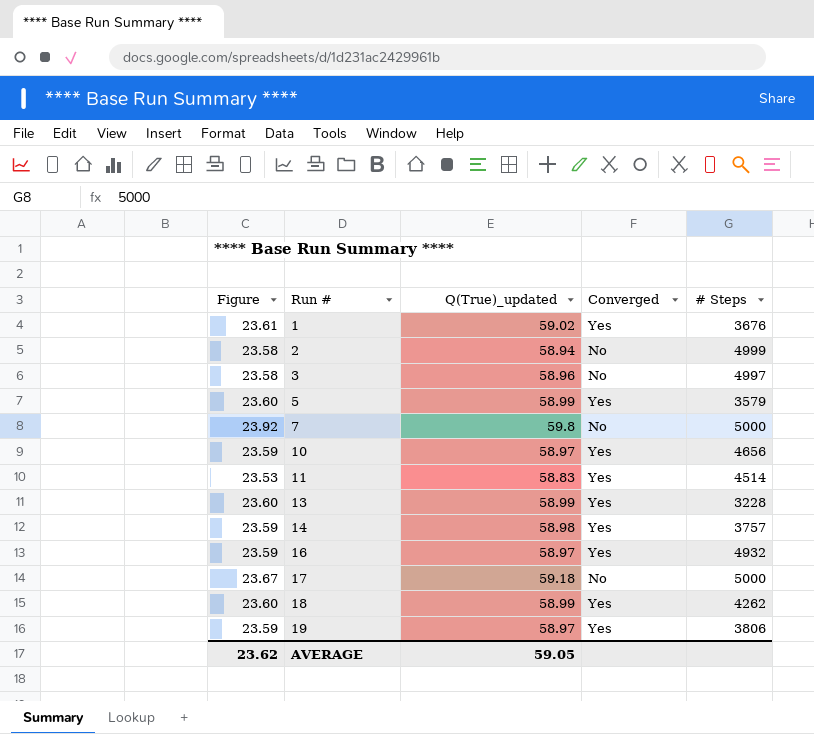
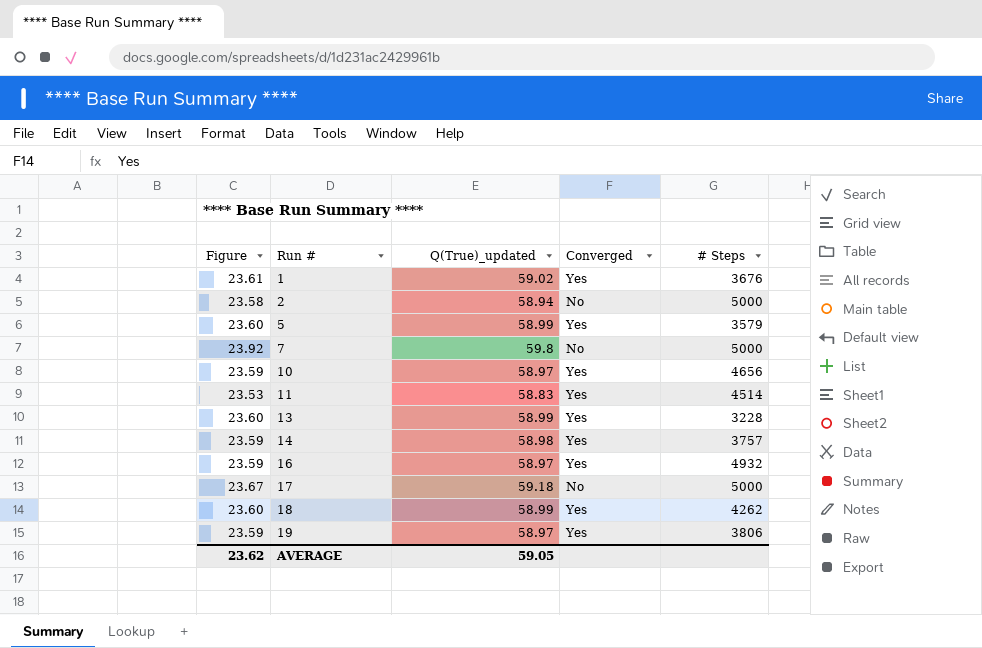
row 3: 23.58 | 58.96 | No | 4997 -> none
2 | # Steps: 4999 -> 5000

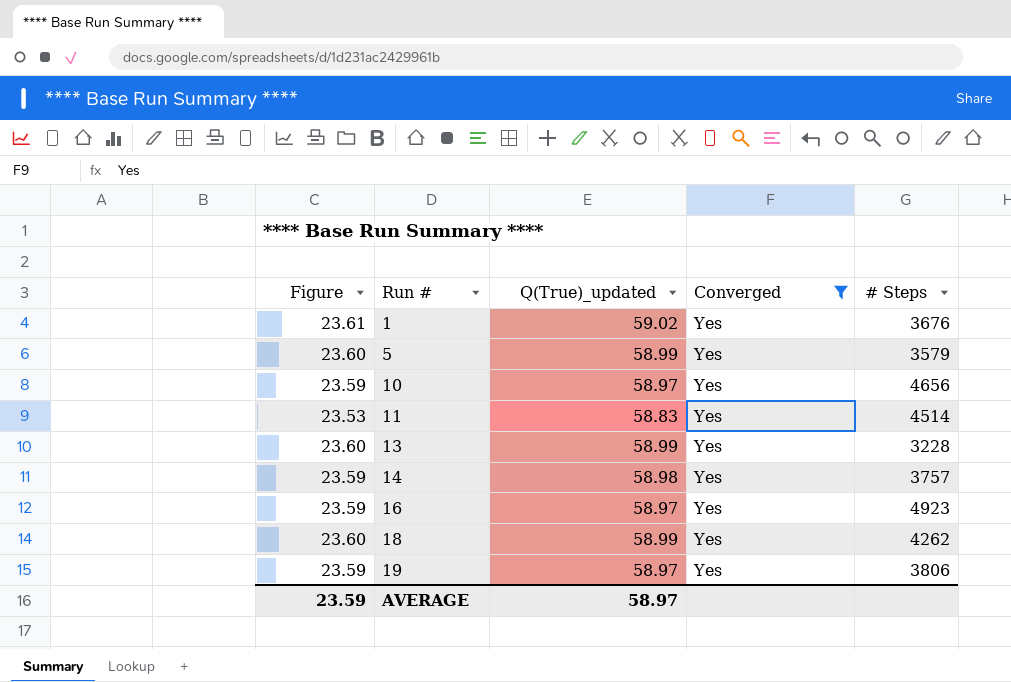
filter: none -> Converged = Yes
16 | # Steps: 4932 -> 4923
AVERAGE | Figure: 23.62 -> 23.59
AVERAGE | Q(True)_updated: 59.05 -> 58.97

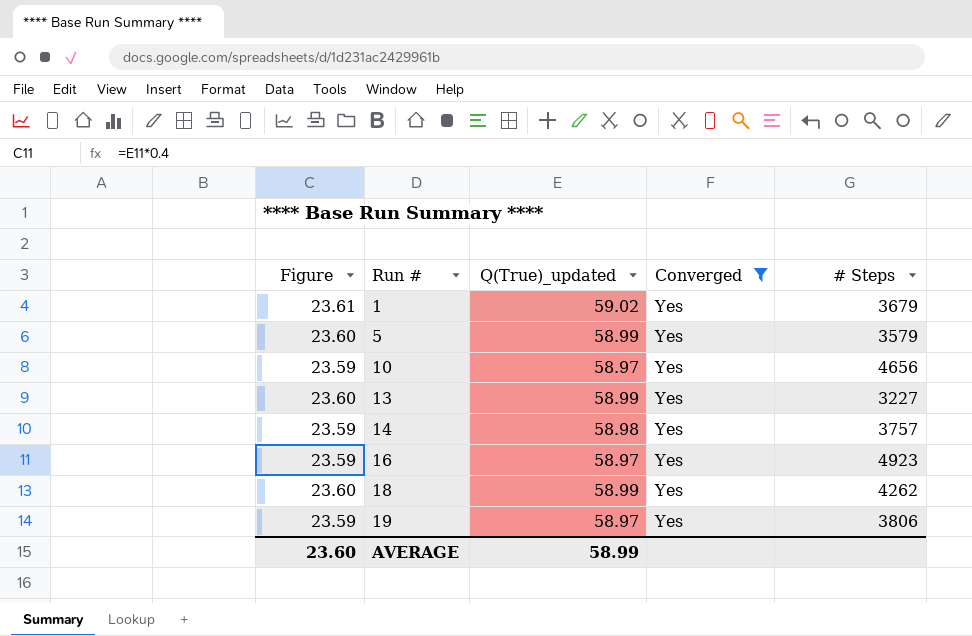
row 11: 23.53 | 58.83 | Yes | 4514 -> none
1 | # Steps: 3676 -> 3679
13 | # Steps: 3228 -> 3227
AVERAGE | Figure: 23.59 -> 23.60
AVERAGE | Q(True)_updated: 58.97 -> 58.99

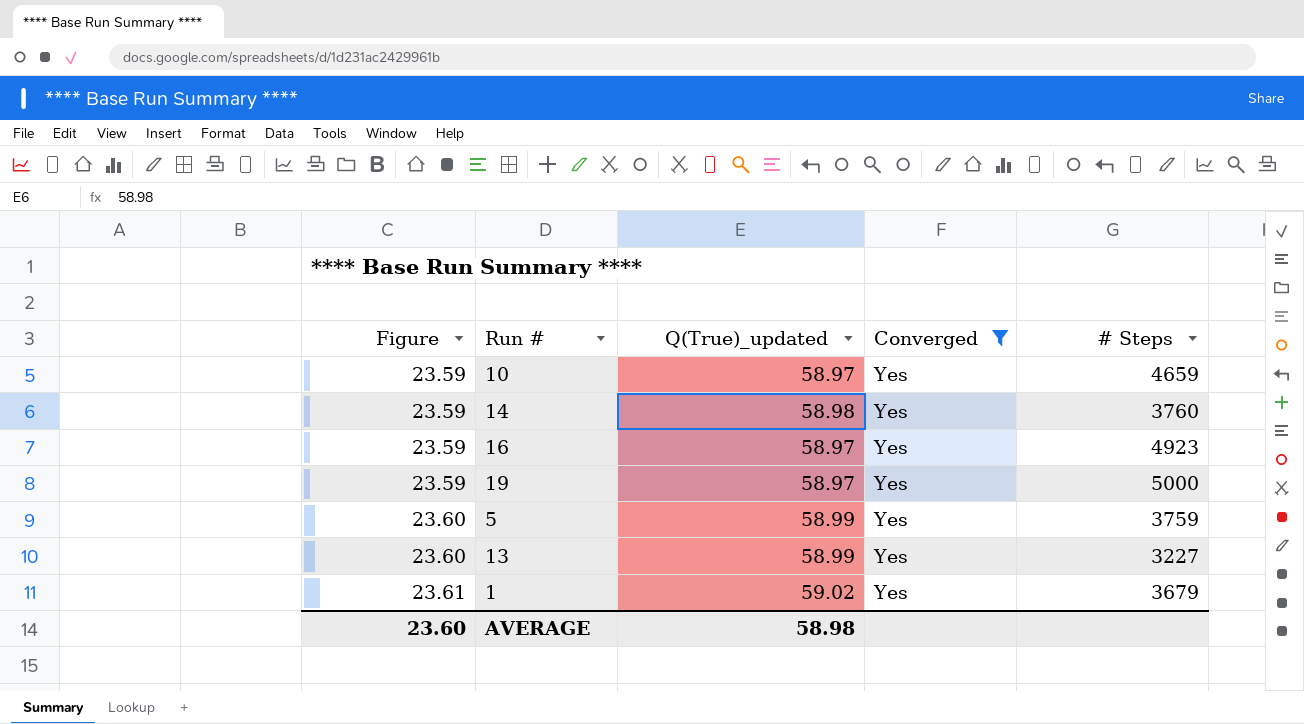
row order: Run # ascending -> Figure ascending
row 18: 23.60 | 58.99 | Yes | 4262 -> none
10 | # Steps: 4656 -> 4659
14 | # Steps: 3757 -> 3760
19 | # Steps: 3806 -> 5000
5 | # Steps: 3579 -> 3759
AVERAGE | Q(True)_updated: 58.99 -> 58.98

